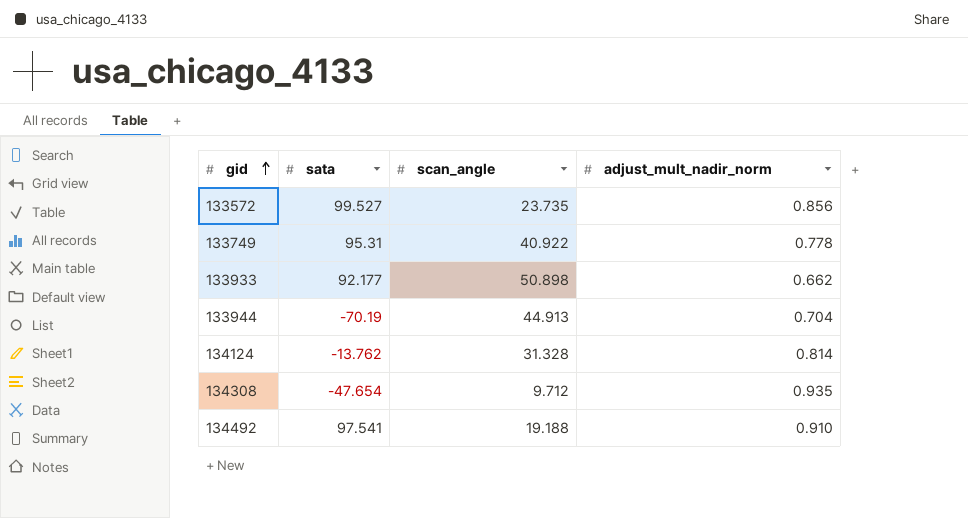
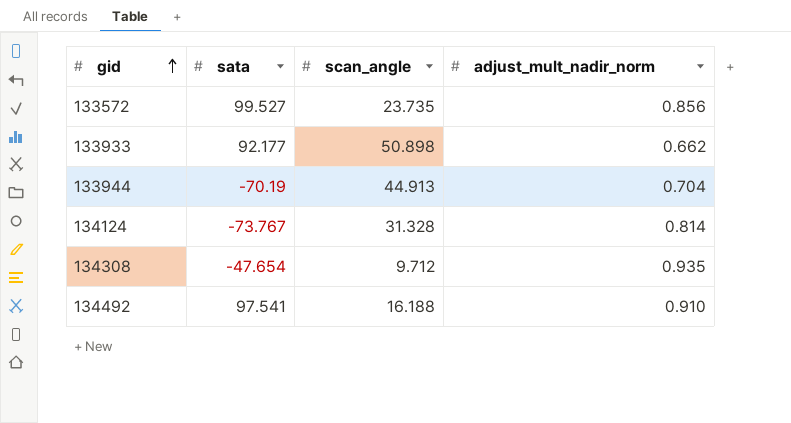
row 133749: 95.31 | 40.922 | 0.778 -> none
134124 | sata: -13.762 -> -73.767
134492 | scan_angle: 19.188 -> 16.188

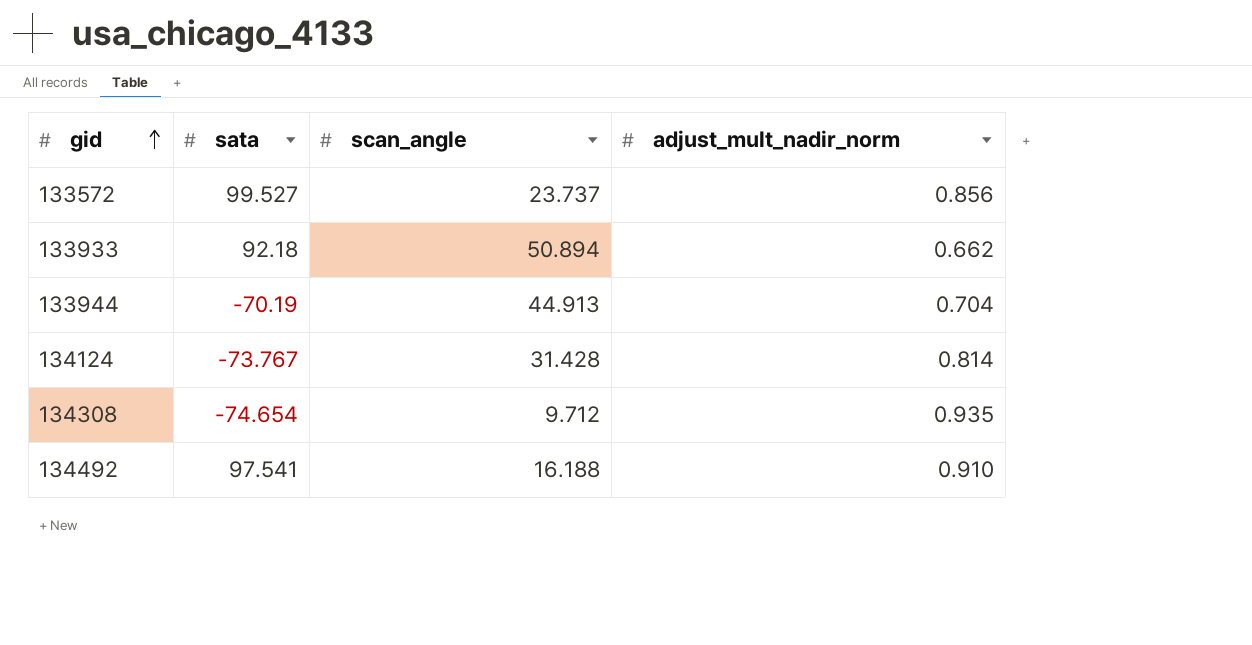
133572 | scan_angle: 23.735 -> 23.737
133933 | sata: 92.177 -> 92.18
133933 | scan_angle: 50.898 -> 50.894
134124 | scan_angle: 31.328 -> 31.428
134308 | sata: -47.654 -> -74.654

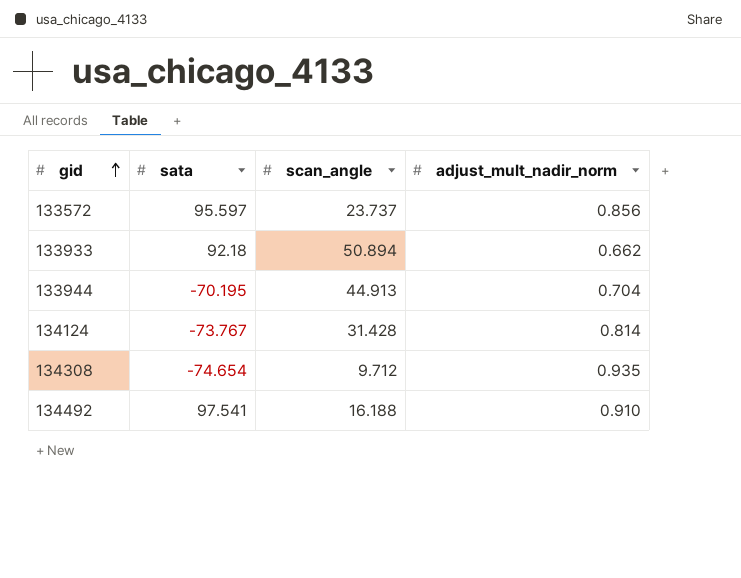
133572 | sata: 99.527 -> 95.597
133944 | sata: -70.19 -> -70.195

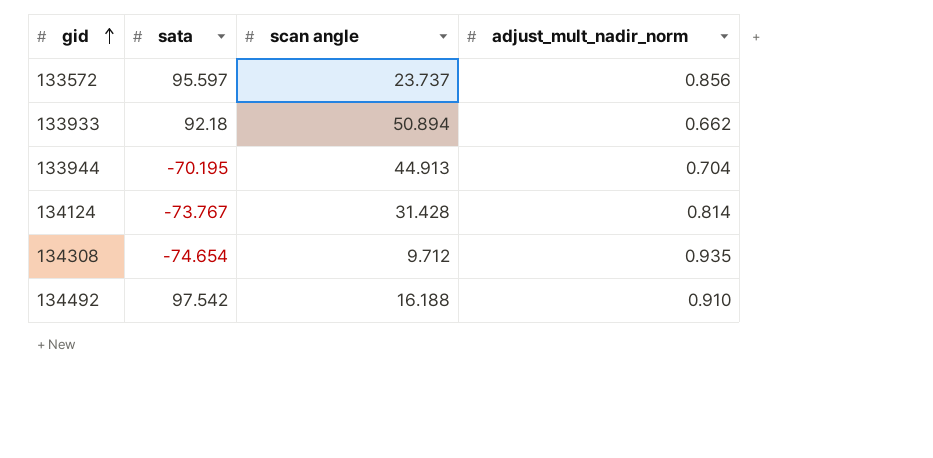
column name: scan_angle -> scan angle
134492 | sata: 97.541 -> 97.542

